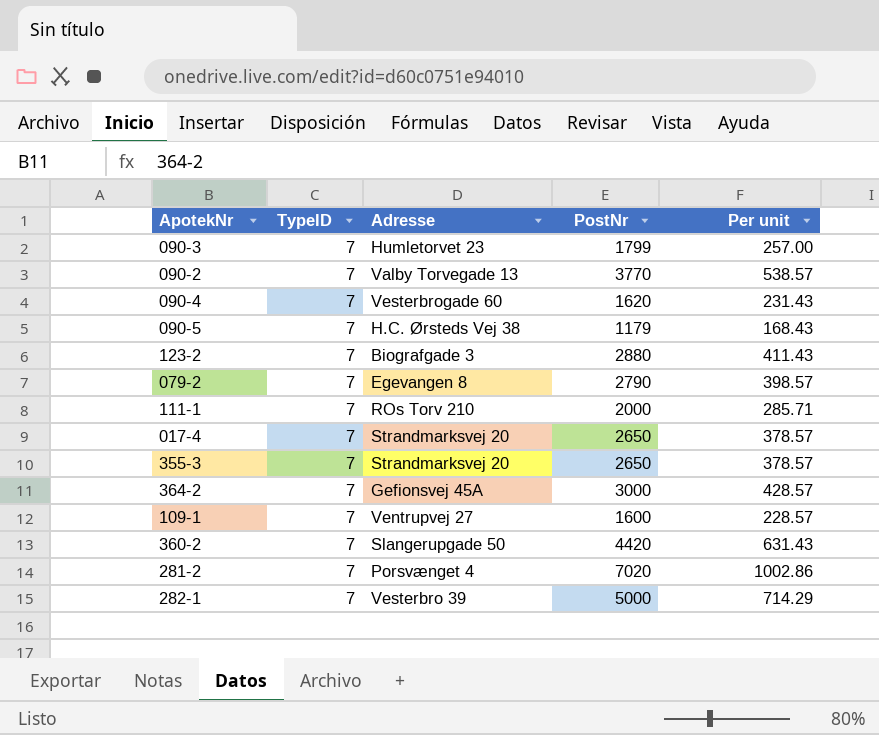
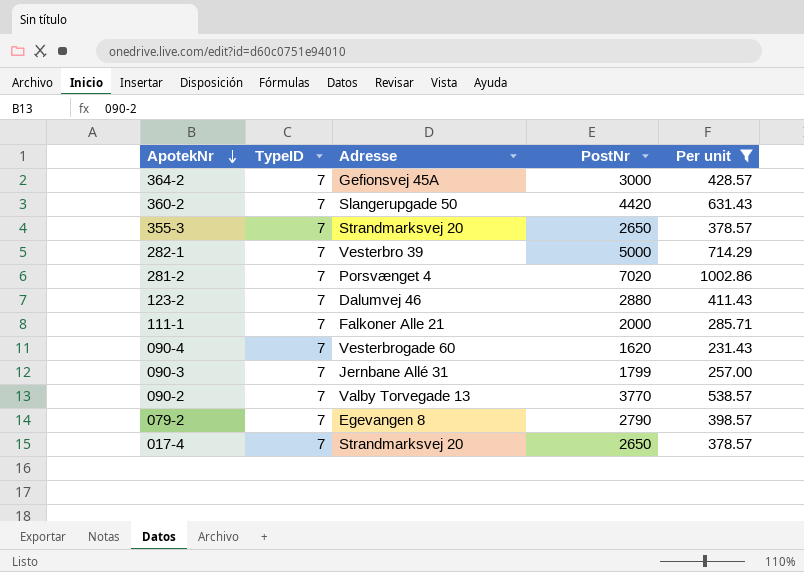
filter: none -> Per unit >= 231.43
row order: none -> ApotekNr descending
123-2 | Adresse: Biografgade 3 -> Dalumvej 46
111-1 | Adresse: ROs Torv 210 -> Falkoner Alle 21
090-3 | Adresse: Humletorvet 23 -> Jernbane Allé 31

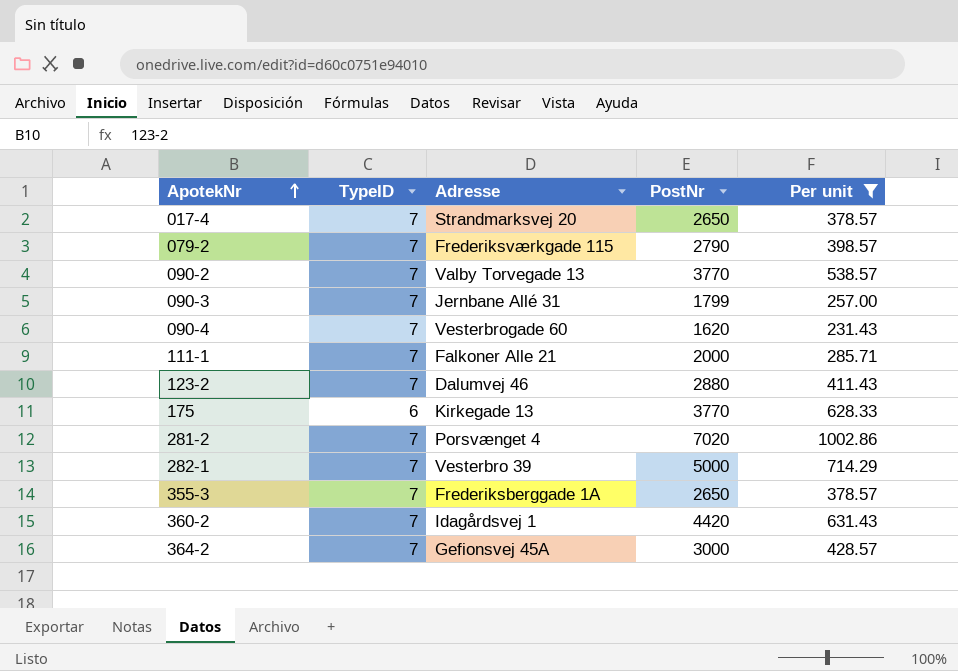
row order: ApotekNr descending -> ApotekNr ascending
079-2 | Adresse: Egevangen 8 -> Frederiksværkgade 115
row 175: none -> 6 | Kirkegade 13 | 3770 | 628.33
355-3 | Adresse: Strandmarksvej 20 -> Frederiksberggade 1A
360-2 | Adresse: Slangerupgade 50 -> Idagårdsvej 1

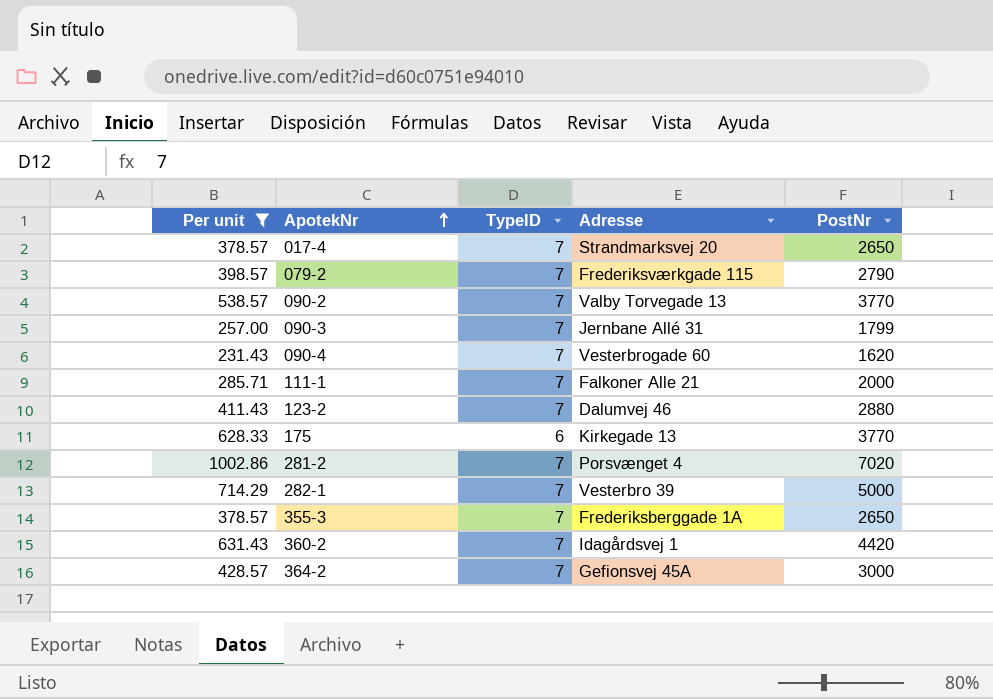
column Per unit | position: 5 -> 1

